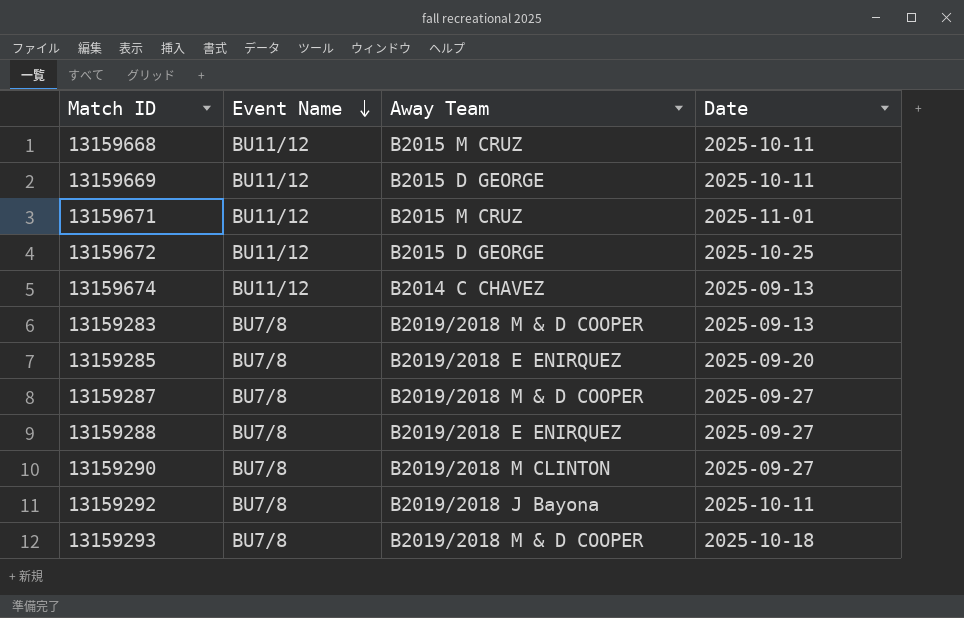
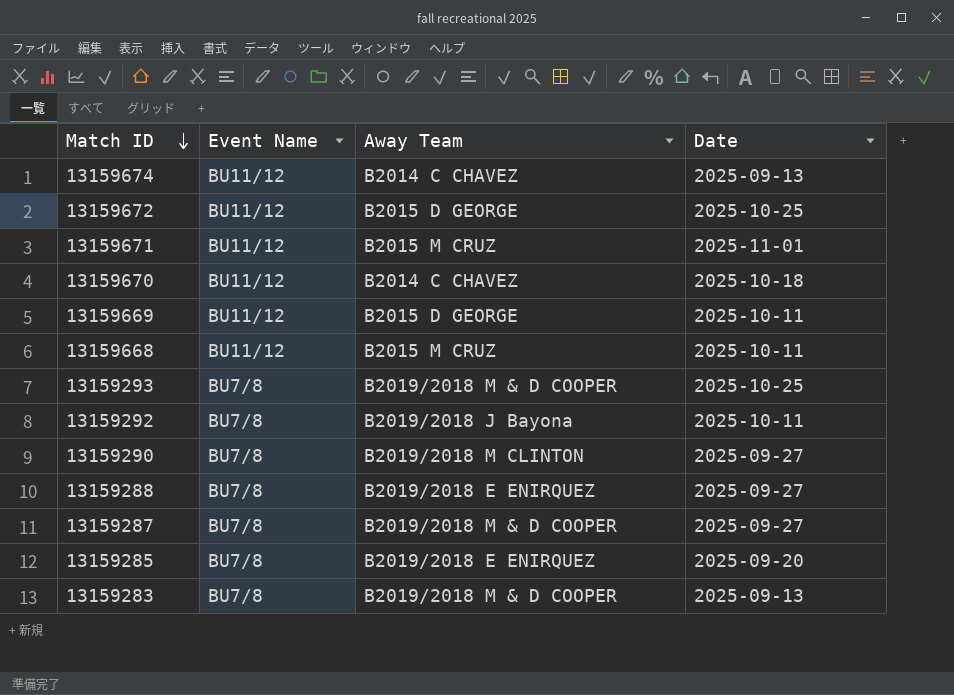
row order: Event Name descending -> Match ID descending
row 13159670: none -> BU11/12 | B2014 C CHAVEZ | 2025-10-18
13159293 | Date: 2025-10-18 -> 2025-10-25

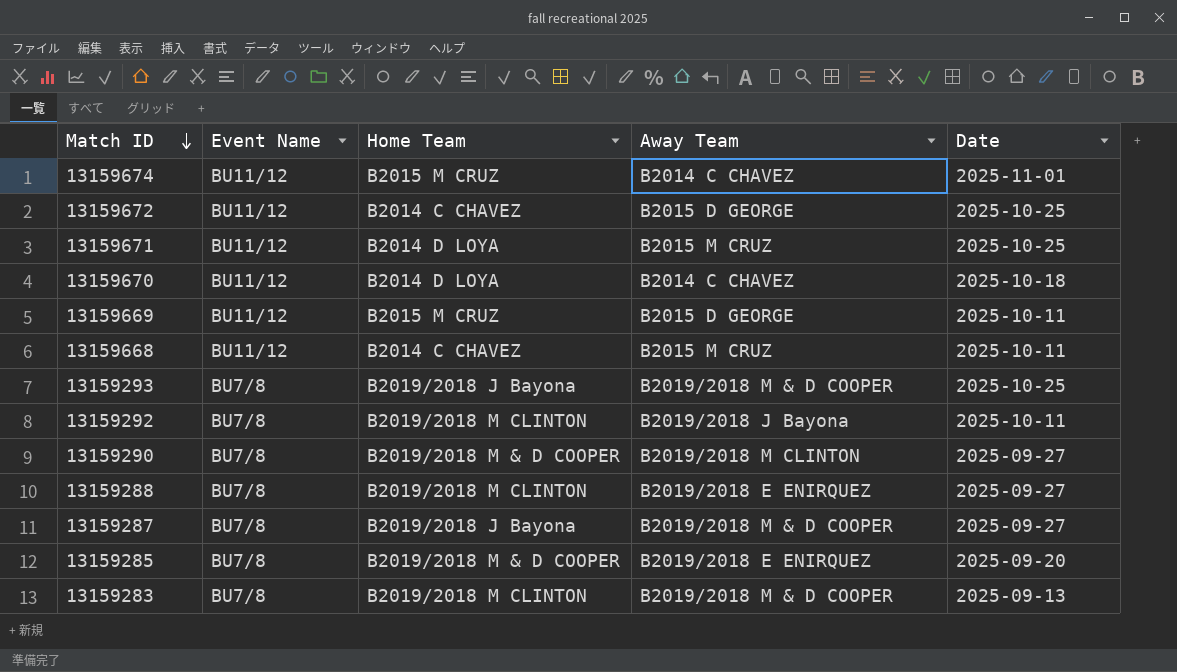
column Home Team | position: none -> 3
13159674 | Date: 2025-09-13 -> 2025-11-01
13159671 | Date: 2025-11-01 -> 2025-10-25

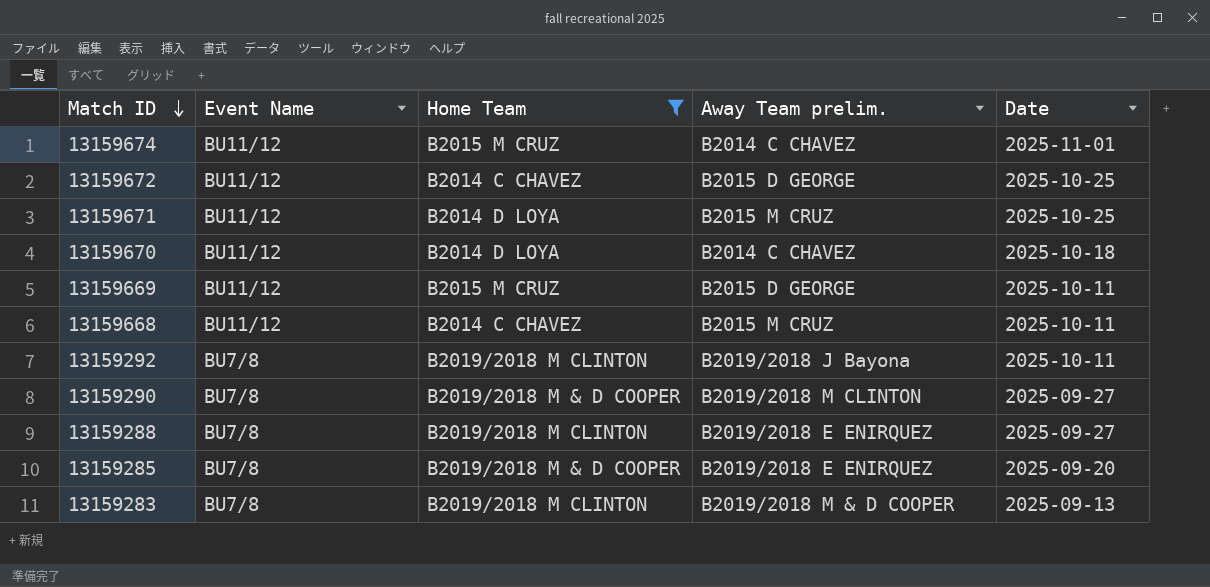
filter: none -> Home Team != B2019/2018 J Bayona
column name: Away Team -> Away Team prelim.

